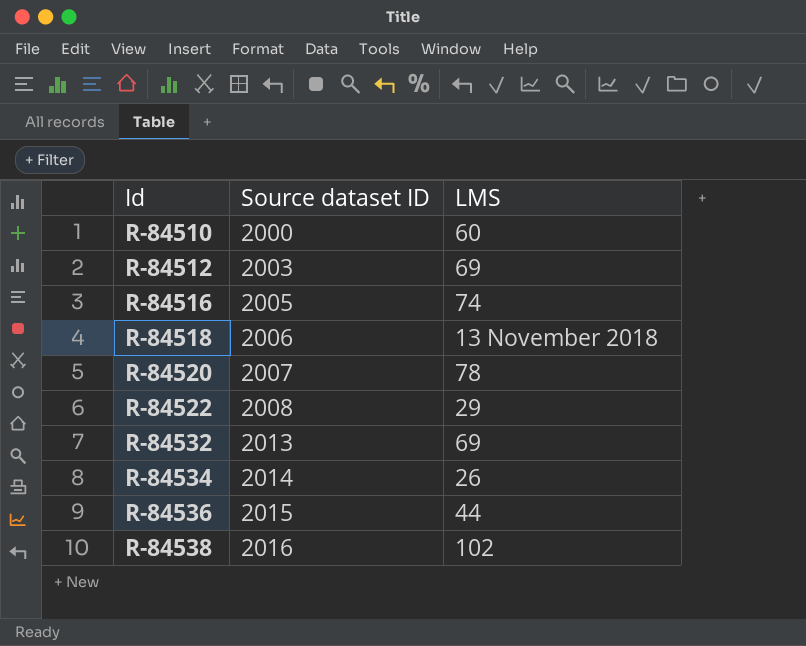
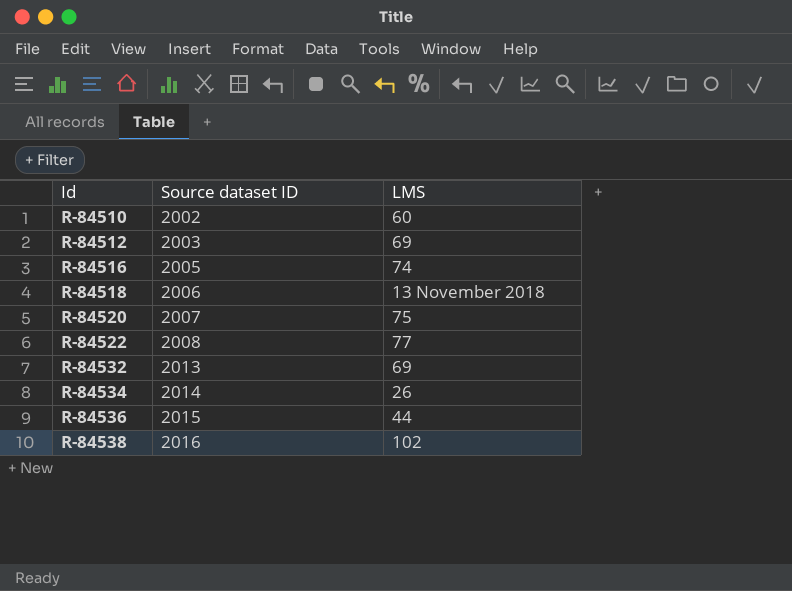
R-84510 | Source dataset ID: 2000 -> 2002
R-84520 | LMS: 78 -> 75
R-84522 | LMS: 29 -> 77

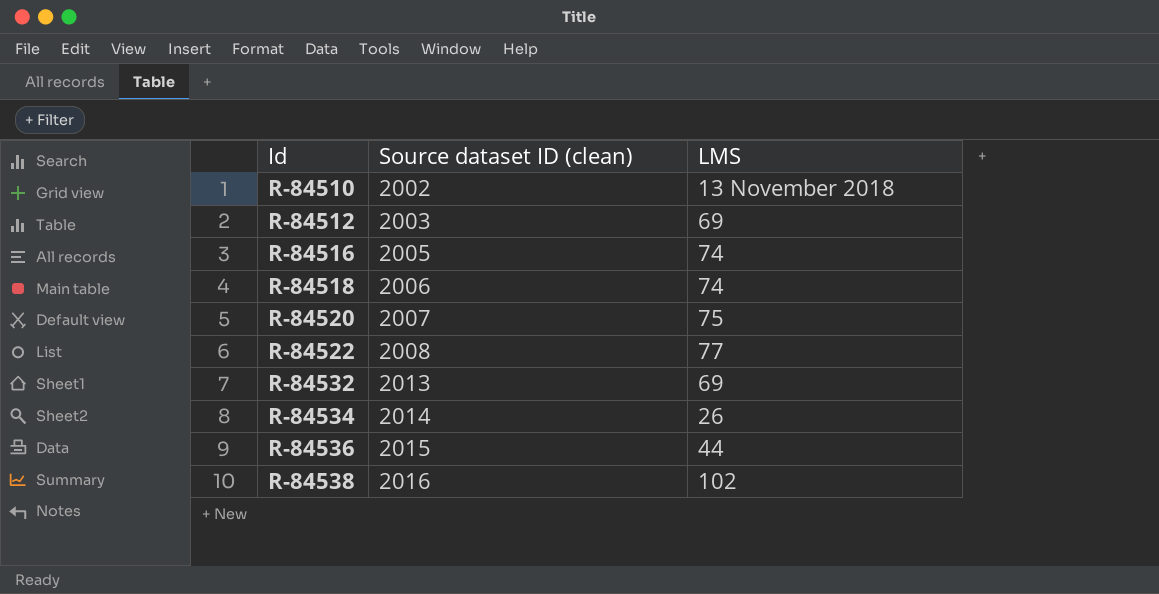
column name: Source dataset ID -> Source dataset ID (clean)
R-84510 | LMS: 60 -> 13 November 2018
R-84518 | LMS: 13 November 2018 -> 74

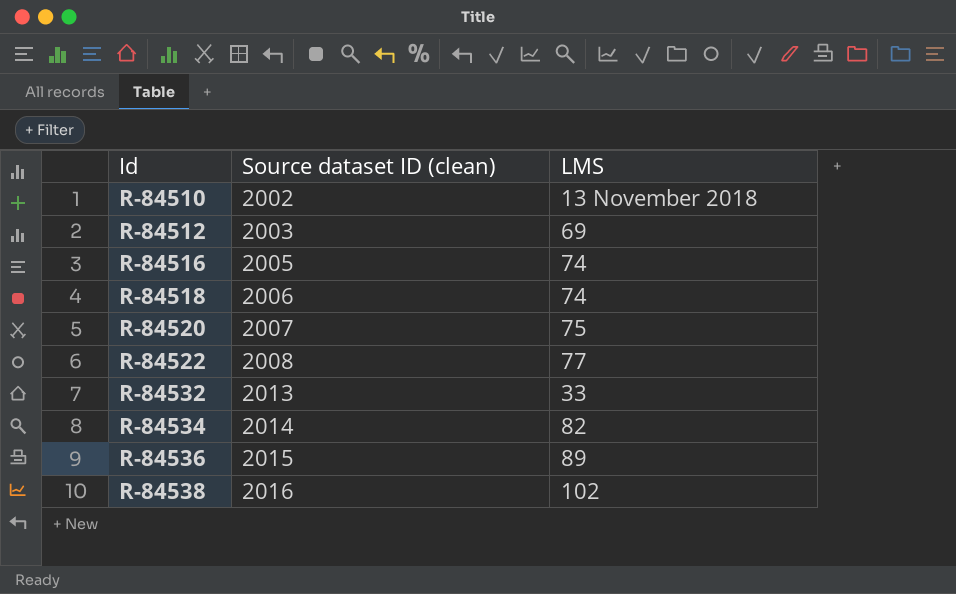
R-84532 | LMS: 69 -> 33
R-84534 | LMS: 26 -> 82
R-84536 | LMS: 44 -> 89

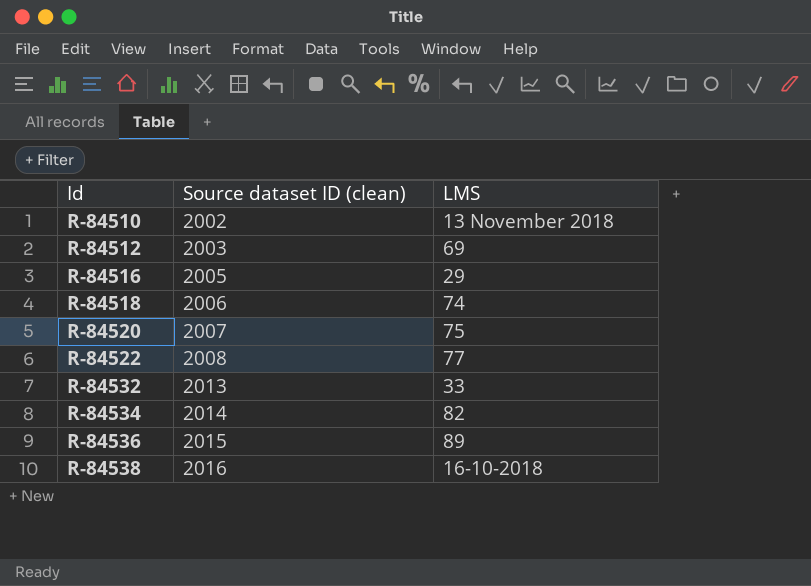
R-84516 | LMS: 74 -> 29
R-84538 | LMS: 102 -> 16-10-2018

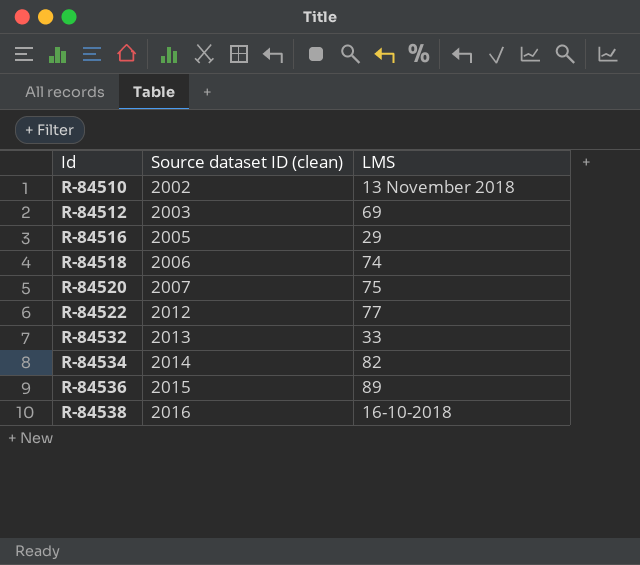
R-84522 | Source dataset ID (clean): 2008 -> 2012

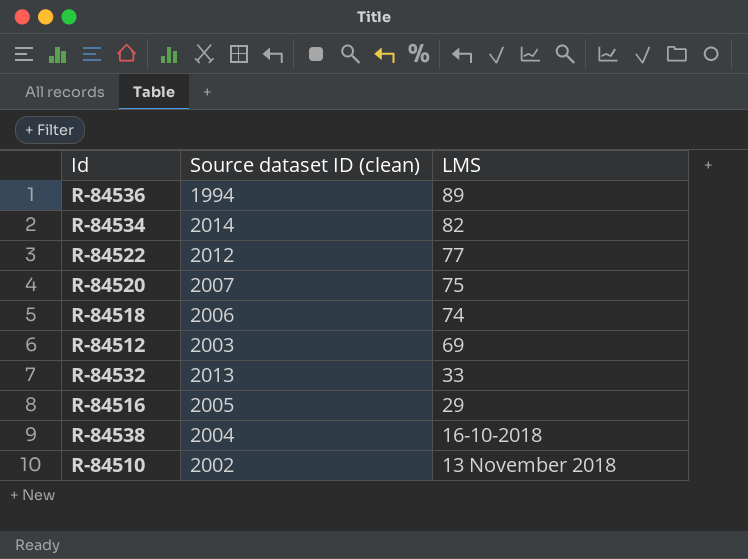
row order: Id ascending -> LMS descending
R-84536 | Source dataset ID (clean): 2015 -> 1994
R-84538 | Source dataset ID (clean): 2016 -> 2004

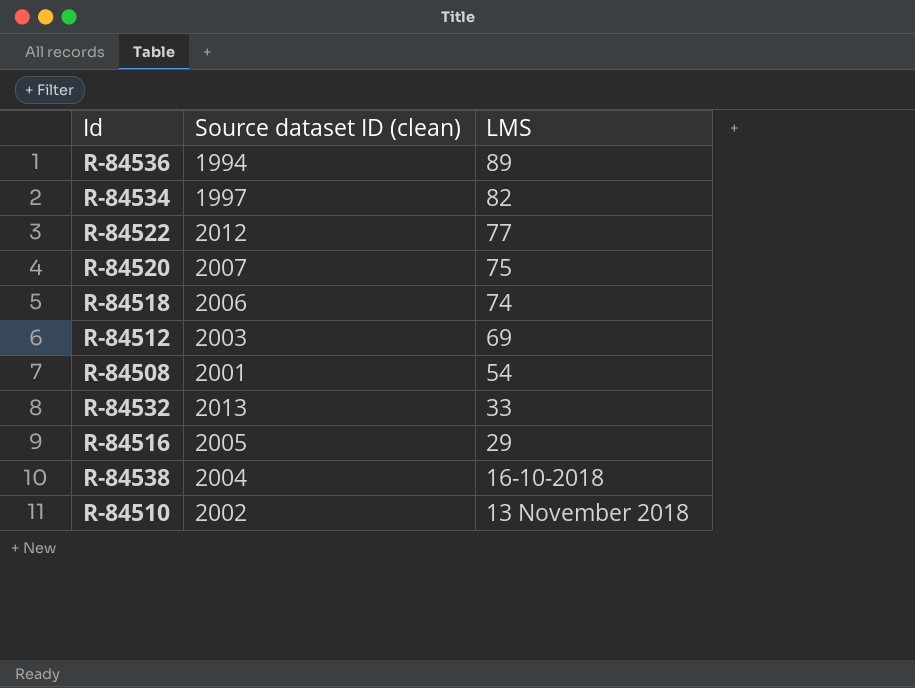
R-84534 | Source dataset ID (clean): 2014 -> 1997
row R-84508: none -> 2001 | 54

